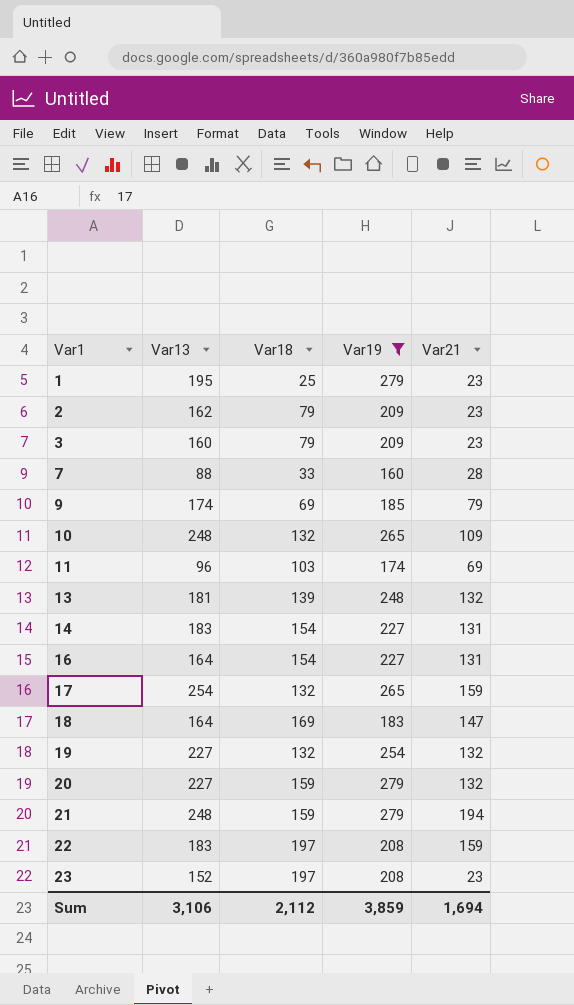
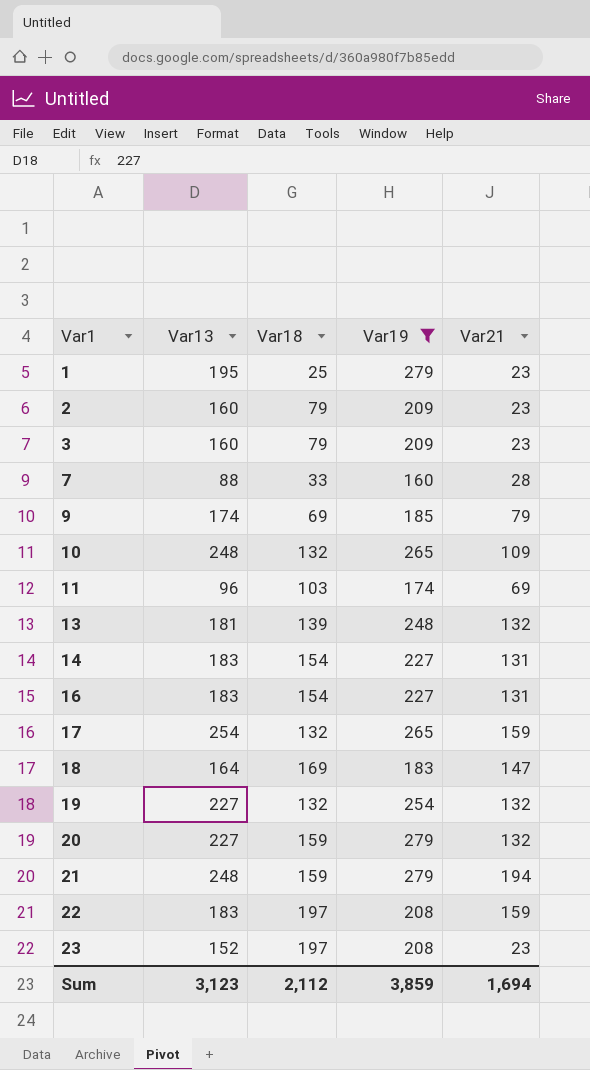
2 | Var13: 162 -> 160
16 | Var13: 164 -> 183
Sum | Var13: 3,106 -> 3,123

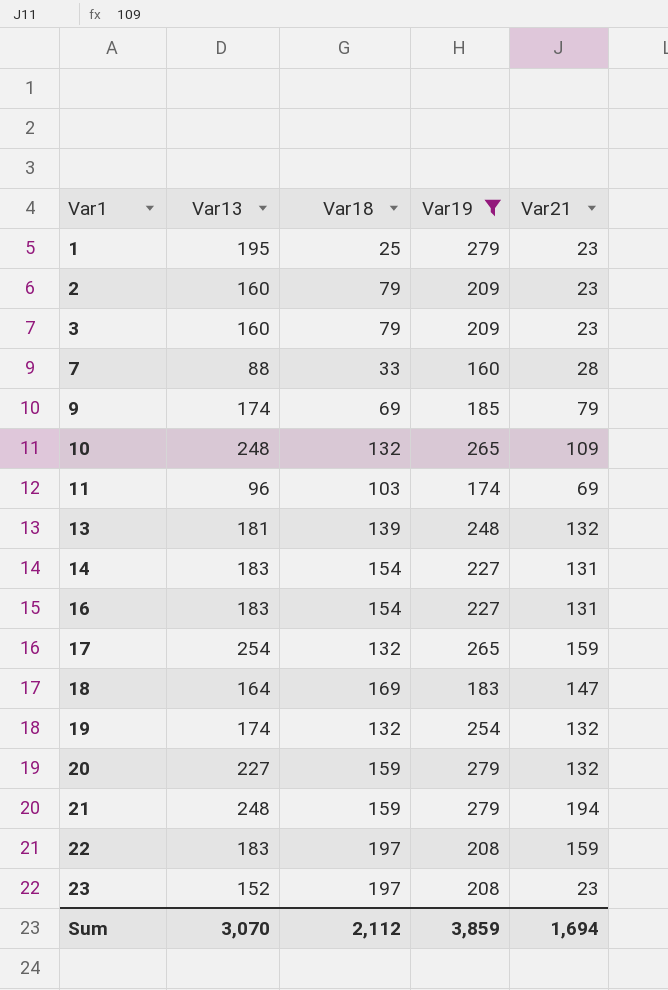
19 | Var13: 227 -> 174
Sum | Var13: 3,123 -> 3,070

